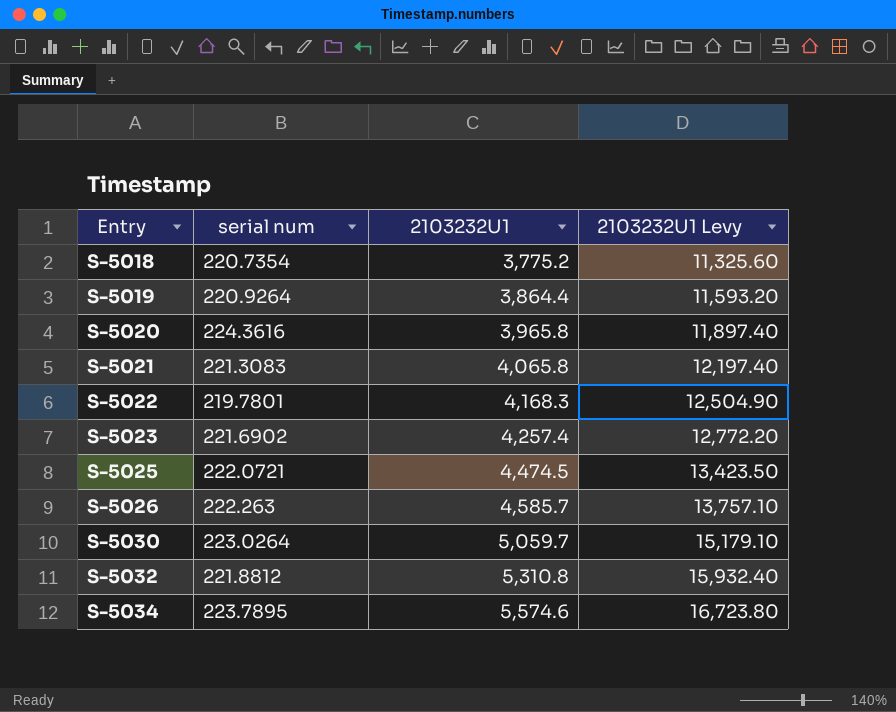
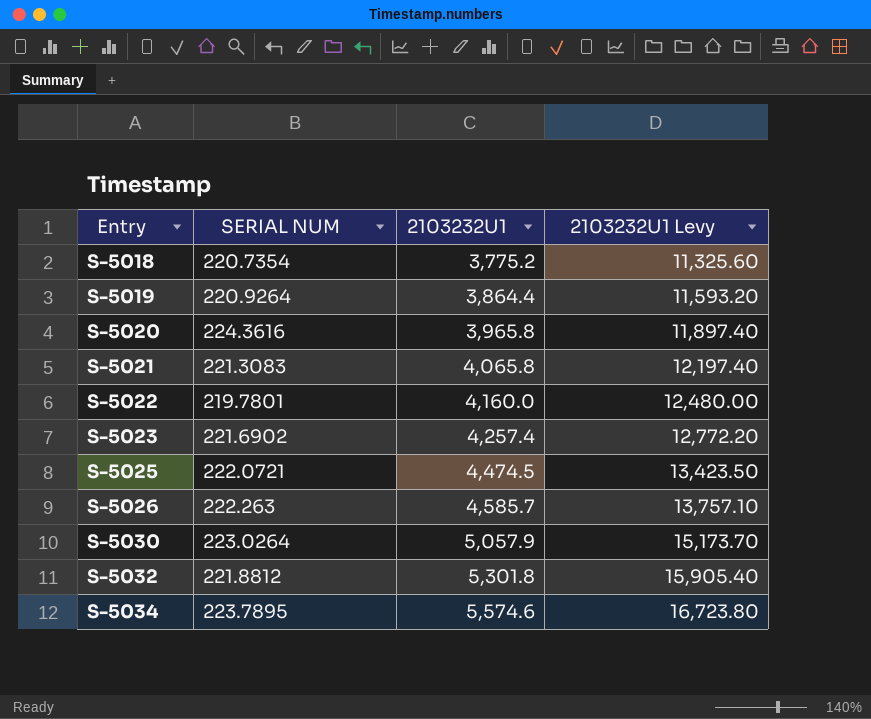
column name: serial num -> SERIAL NUM
S-5022 | 2103232U1: 4,168.3 -> 4,160.0
S-5022 | 2103232U1 Levy: 12,504.90 -> 12,480.00
S-5030 | 2103232U1: 5,059.7 -> 5,057.9
S-5030 | 2103232U1 Levy: 15,179.10 -> 15,173.70
S-5032 | 2103232U1: 5,310.8 -> 5,301.8
S-5032 | 2103232U1 Levy: 15,932.40 -> 15,905.40

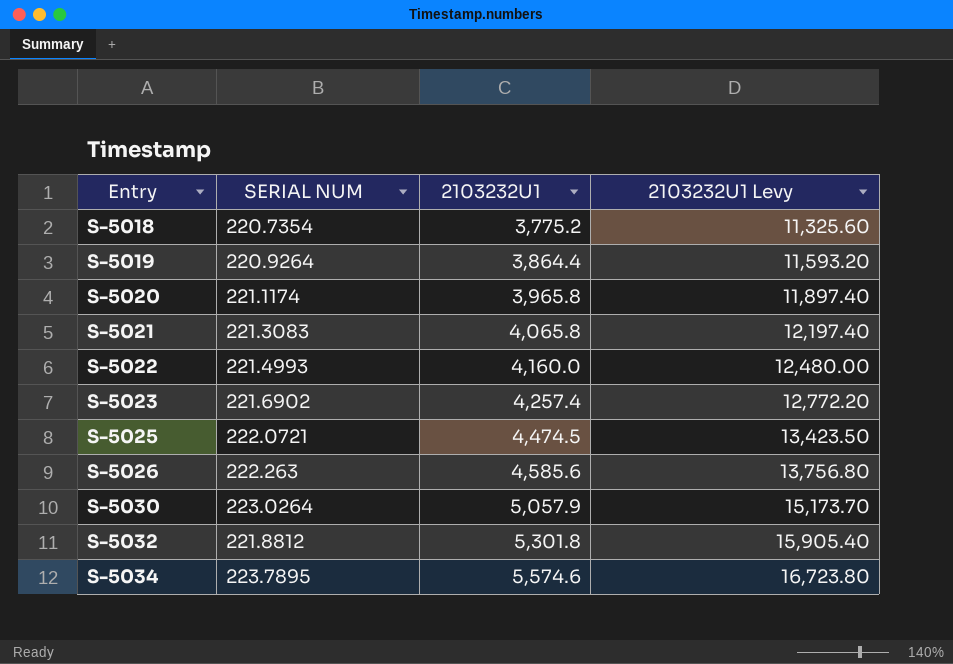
S-5020 | SERIAL NUM: 224.3616 -> 221.1174
S-5022 | SERIAL NUM: 219.7801 -> 221.4993
S-5026 | 2103232U1: 4,585.7 -> 4,585.6
S-5026 | 2103232U1 Levy: 13,757.10 -> 13,756.80

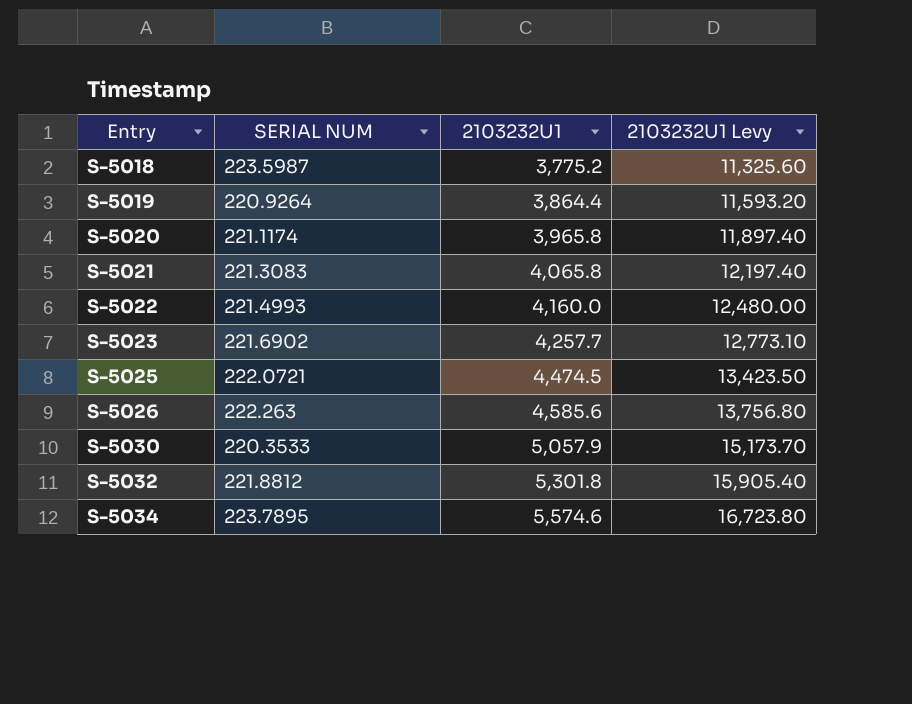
S-5018 | SERIAL NUM: 220.7354 -> 223.5987
S-5023 | 2103232U1: 4,257.4 -> 4,257.7
S-5023 | 2103232U1 Levy: 12,772.20 -> 12,773.10
S-5030 | SERIAL NUM: 223.0264 -> 220.3533

